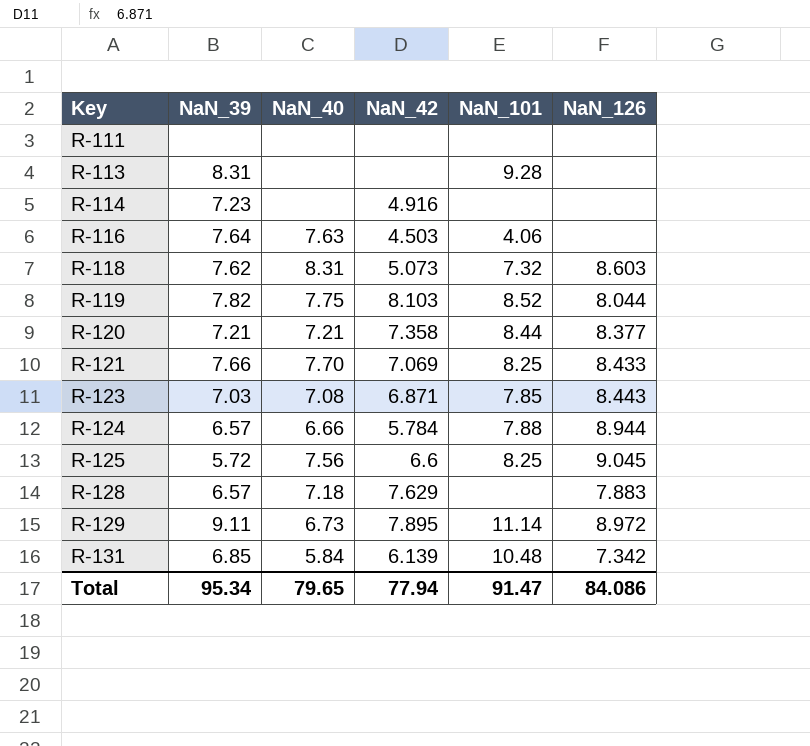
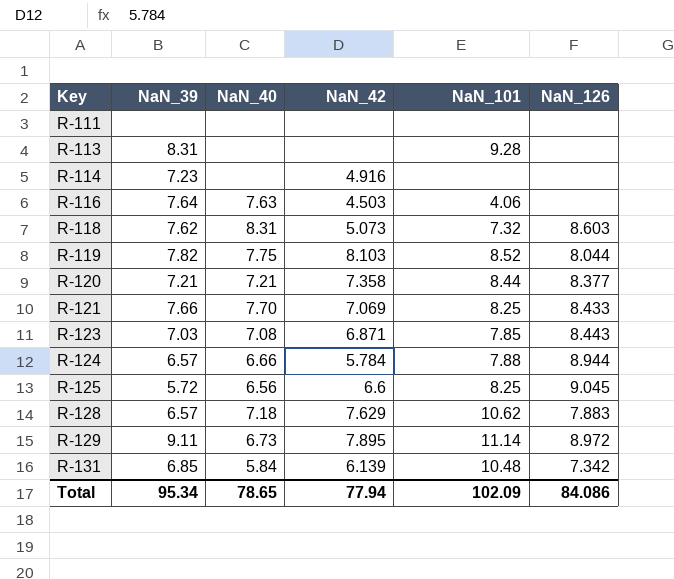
R-125 | NaN_40: 7.56 -> 6.56
R-128 | NaN_101: none -> 10.62
Total | NaN_40: 79.65 -> 78.65
Total | NaN_101: 91.47 -> 102.09

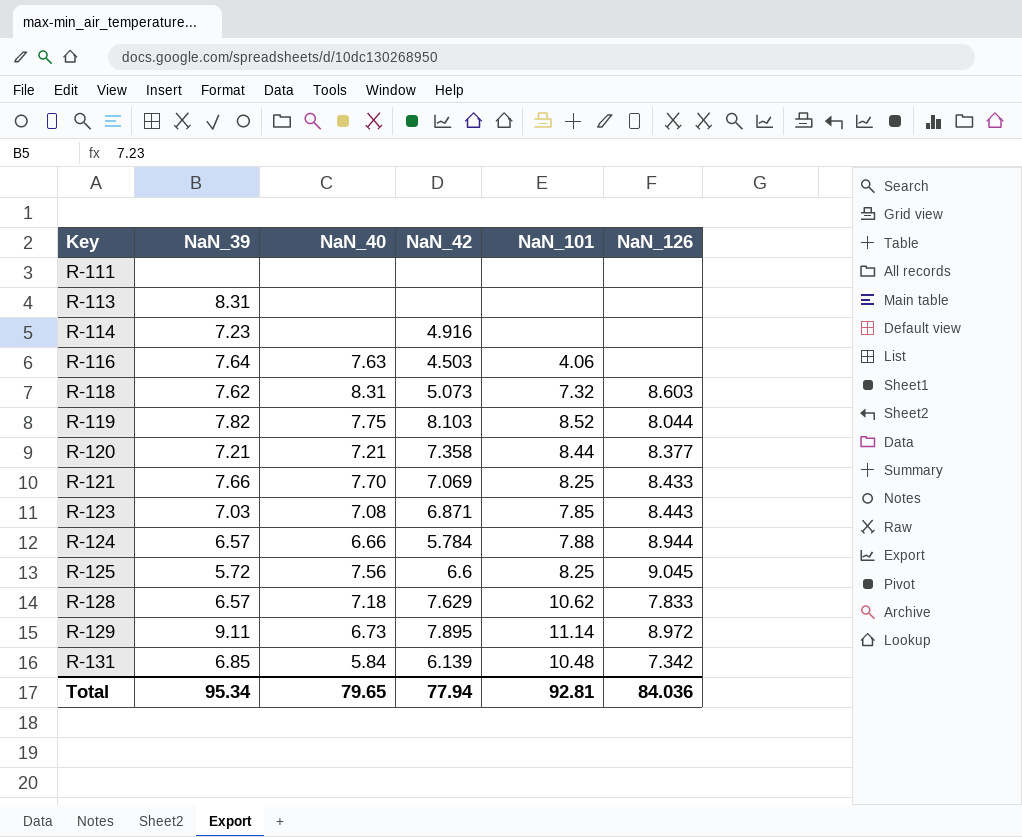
R-113 | NaN_101: 9.28 -> none
R-125 | NaN_40: 6.56 -> 7.56
R-128 | NaN_126: 7.883 -> 7.833
Total | NaN_40: 78.65 -> 79.65
Total | NaN_101: 102.09 -> 92.81
Total | NaN_126: 84.086 -> 84.036

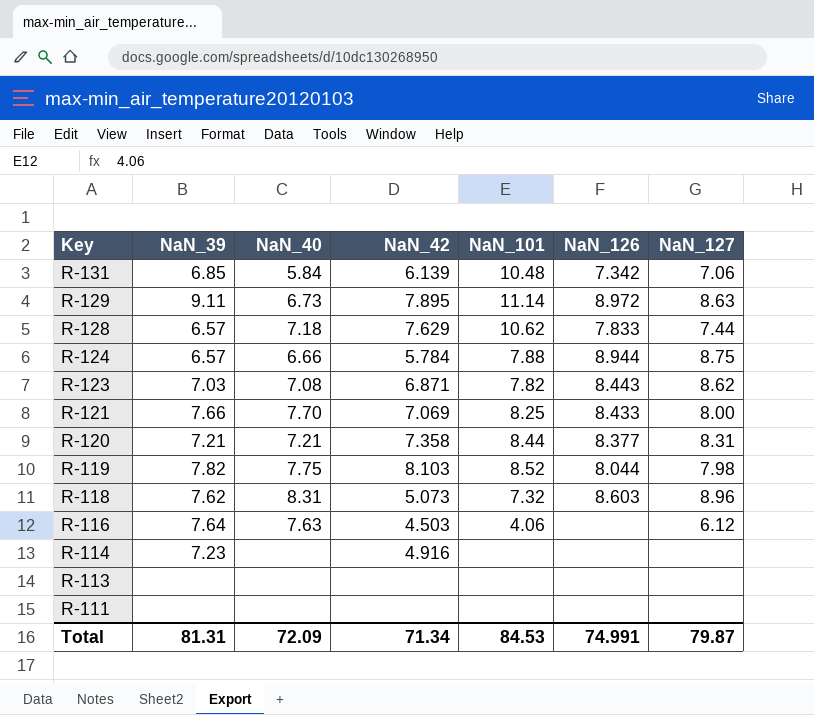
row order: Key ascending -> Key descending
column NaN_127 | position: none -> 7
row R-125: 5.72 | 7.56 | 6.6 | 8.25 | 9.045 -> none
R-123 | NaN_101: 7.85 -> 7.82
R-113 | NaN_39: 8.31 -> none
Total | NaN_39: 95.34 -> 81.31
Total | NaN_40: 79.65 -> 72.09
Total | NaN_42: 77.94 -> 71.34
Total | NaN_101: 92.81 -> 84.53
Total | NaN_126: 84.036 -> 74.991

